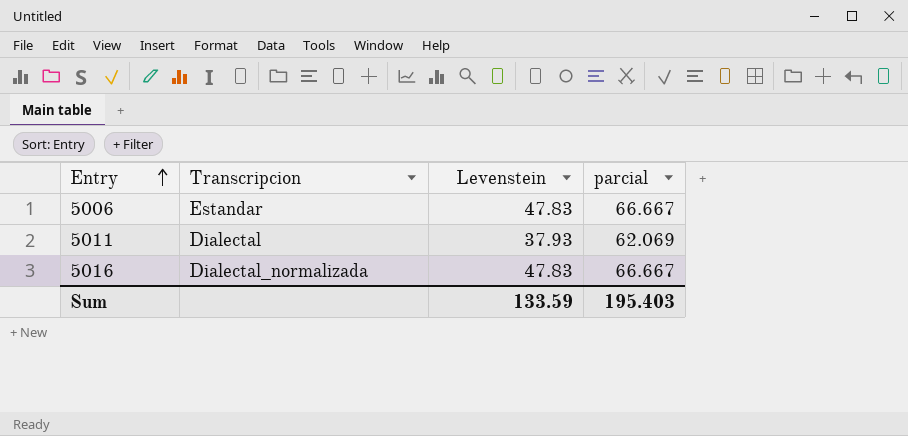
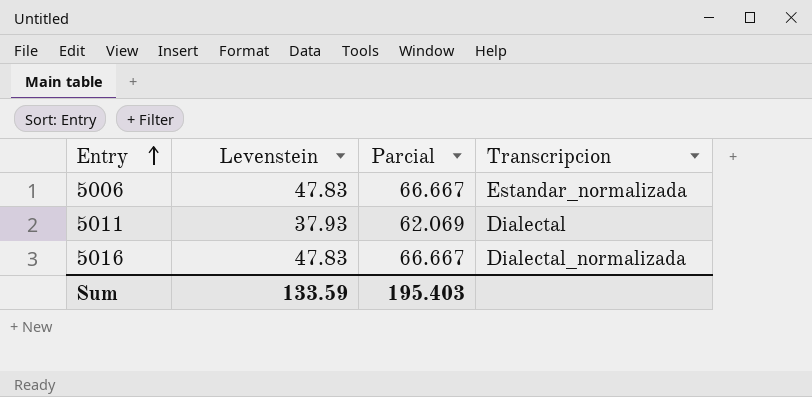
column name: parcial -> Parcial
column Transcripcion | position: 2 -> 4
5006 | Transcripcion: Estandar -> Estandar_normalizada

